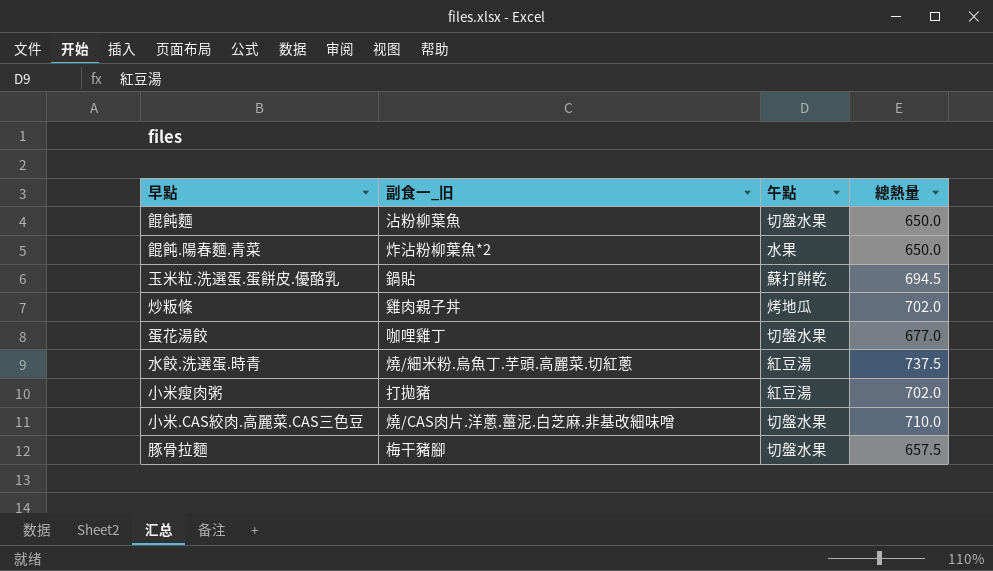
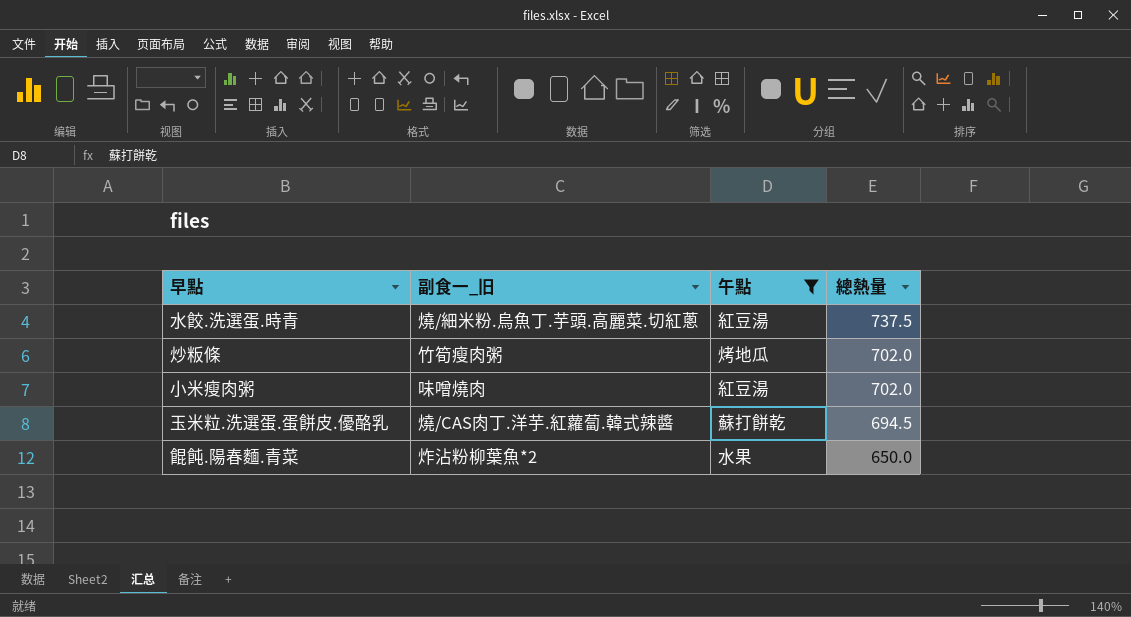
filter: none -> 午點 != 切盤水果
row order: none -> 總熱量 descending
炒粄條 | 副食一_旧: 雞肉親子丼 -> 竹筍瘦肉粥
小米瘦肉粥 | 副食一_旧: 打拋豬 -> 味噌燒肉
玉米粒.洗選蛋.蛋餅皮.優酪乳 | 副食一_旧: 鍋貼 -> 燒/CAS肉丁.洋芋.紅蘿蔔.韓式辣醬

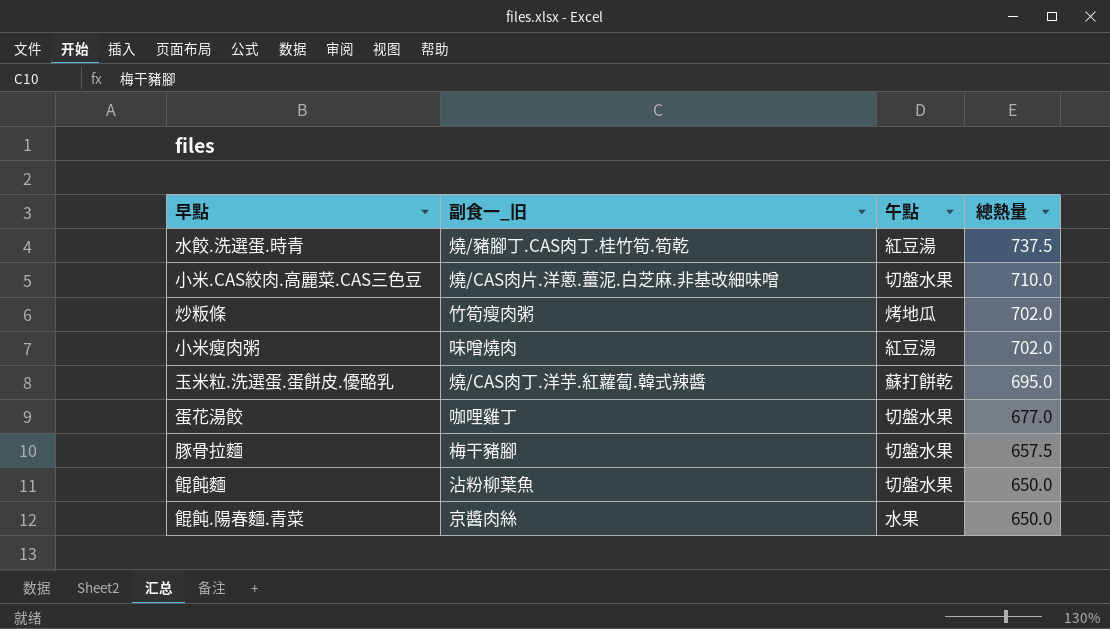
filter: 午點 != 切盤水果 -> none
水餃.洗選蛋.時青 | 副食一_旧: 燒/細米粉.烏魚丁.芋頭.高麗菜.切紅蔥 -> 燒/豬腳丁.CAS肉丁.桂竹筍.筍乾
玉米粒.洗選蛋.蛋餅皮.優酪乳 | 總熱量: 694.5 -> 695.0
餛飩.陽春麵.青菜 | 副食一_旧: 炸沾粉柳葉魚*2 -> 京醬肉絲

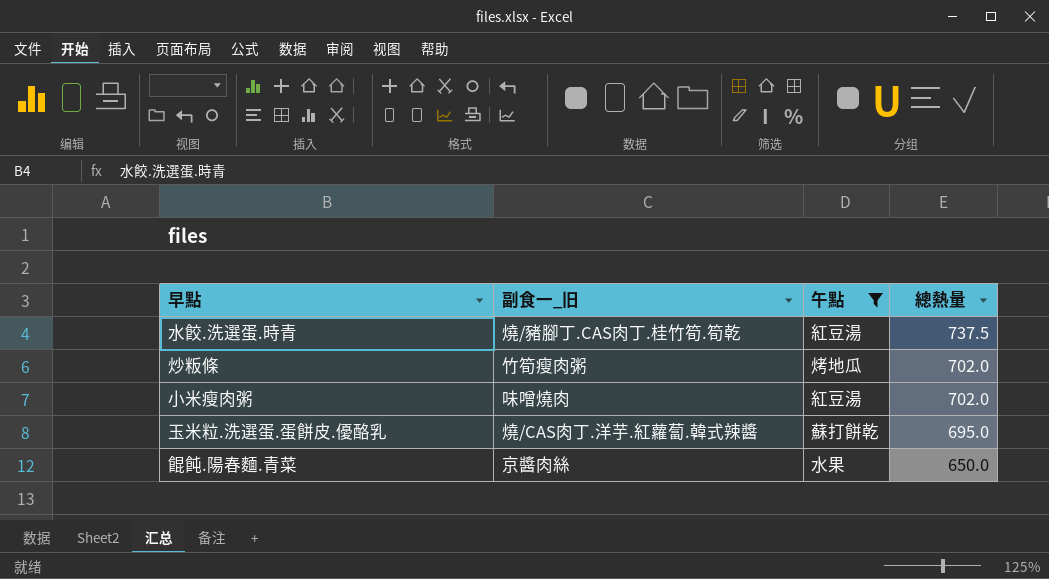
filter: none -> 午點 != 切盤水果

